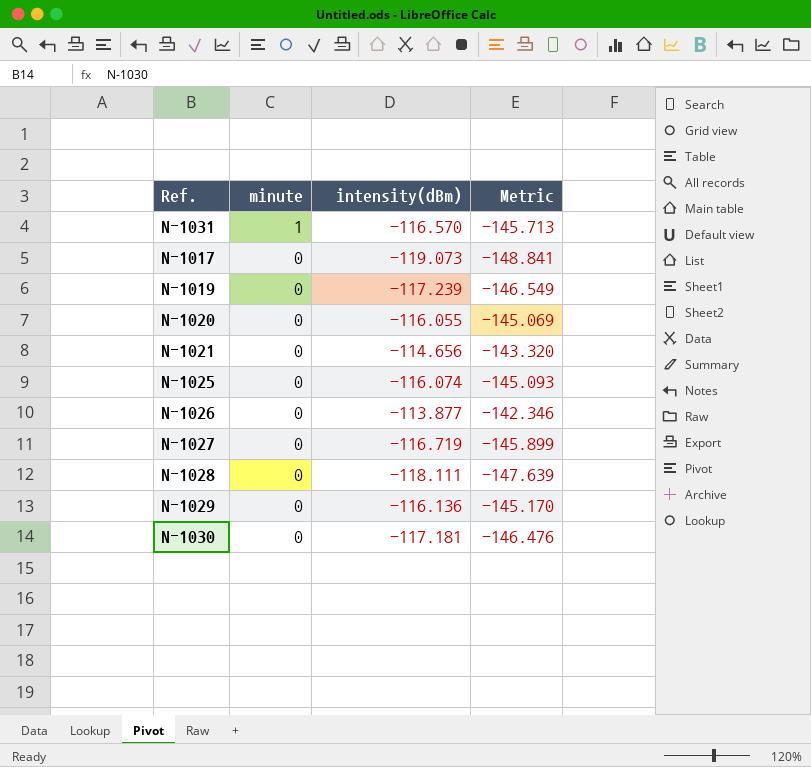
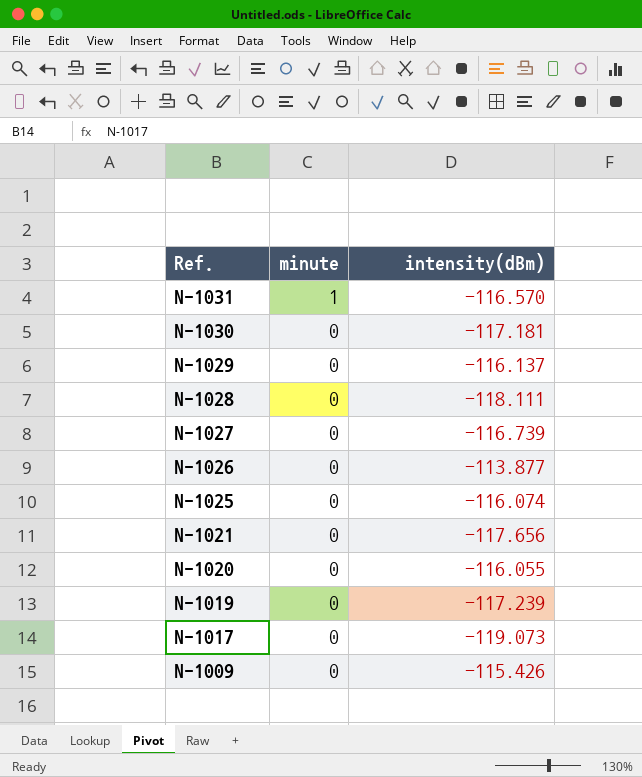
row order: minute descending -> Ref. descending
column Metric | formula: [intensity(dBm)] * 1.25 -> none
N-1029 | intensity(dBm): -116.136 -> -116.137
N-1027 | intensity(dBm): -116.719 -> -116.739
N-1021 | intensity(dBm): -114.656 -> -117.656
row N-1009: none -> 0 | -115.426

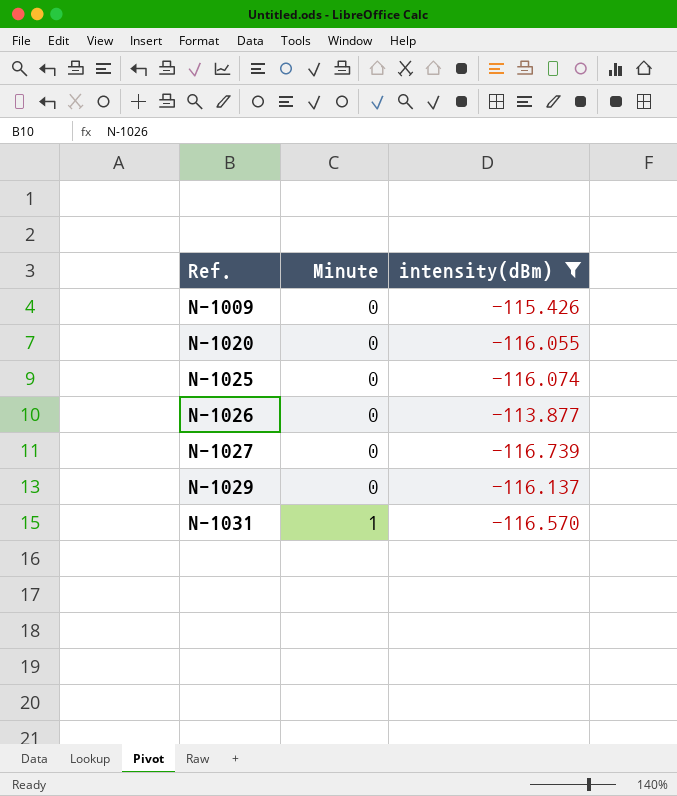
filter: none -> intensity(dBm) >= -116.739
row order: Ref. descending -> Ref. ascending
column name: minute -> Minute

